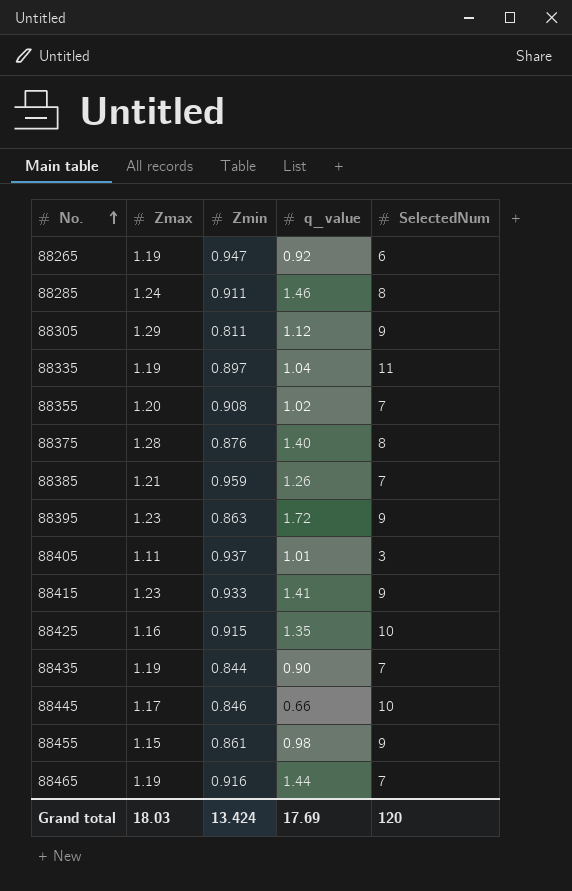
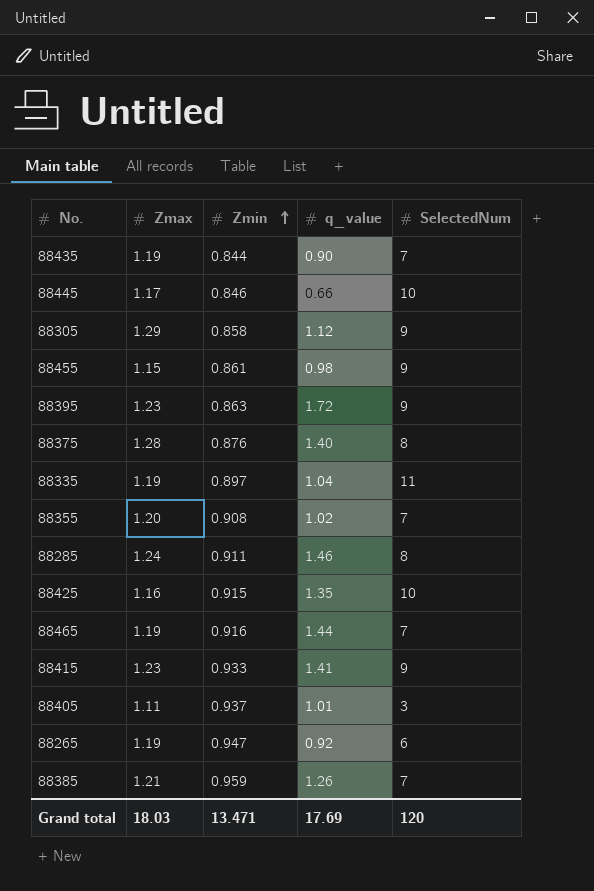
row order: No. ascending -> Zmin ascending
88305 | Zmin: 0.811 -> 0.858
Grand total | Zmin: 13.424 -> 13.471

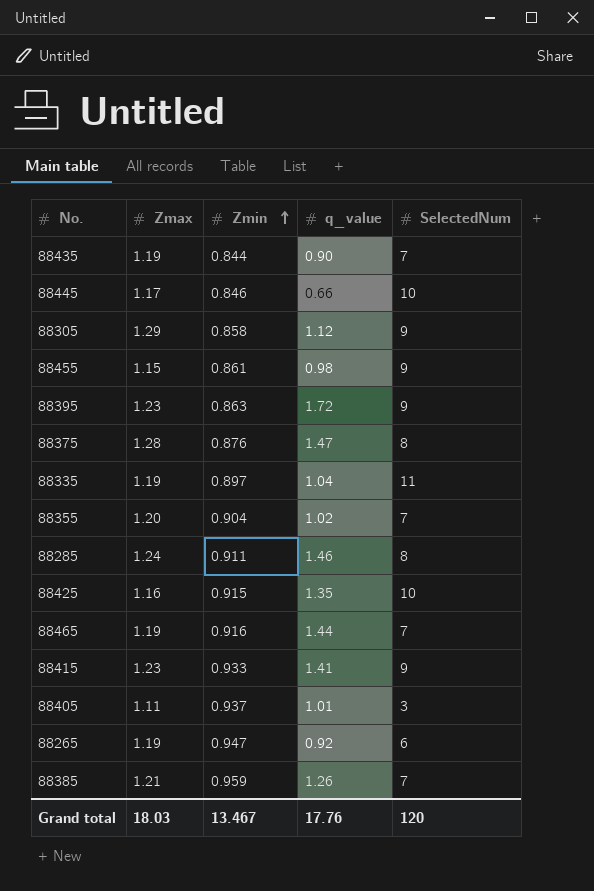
88375 | q_value: 1.40 -> 1.47
88355 | Zmin: 0.908 -> 0.904
Grand total | Zmin: 13.471 -> 13.467
Grand total | q_value: 17.69 -> 17.76

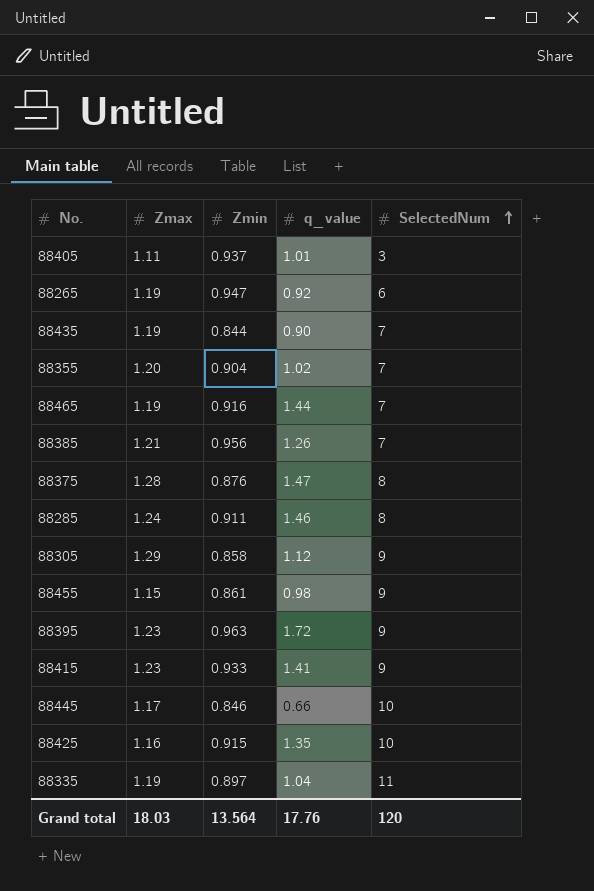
row order: Zmin ascending -> SelectedNum ascending
88385 | Zmin: 0.959 -> 0.956
88395 | Zmin: 0.863 -> 0.963
Grand total | Zmin: 13.467 -> 13.564

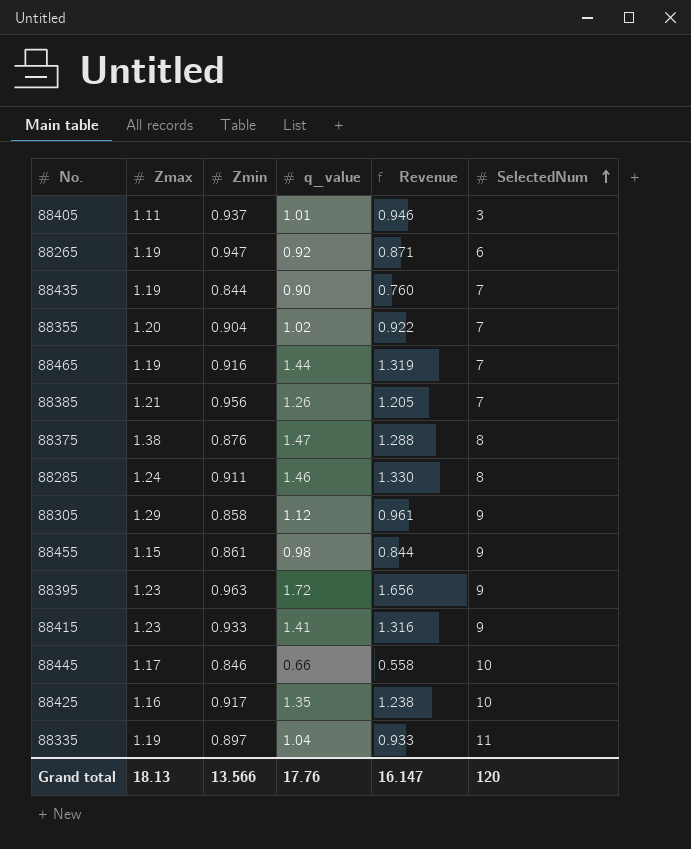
column Revenue | formula: none -> [Zmin] * [q_value]
88375 | Zmax: 1.28 -> 1.38
88425 | Zmin: 0.915 -> 0.917
Grand total | Zmax: 18.03 -> 18.13
Grand total | Zmin: 13.564 -> 13.566

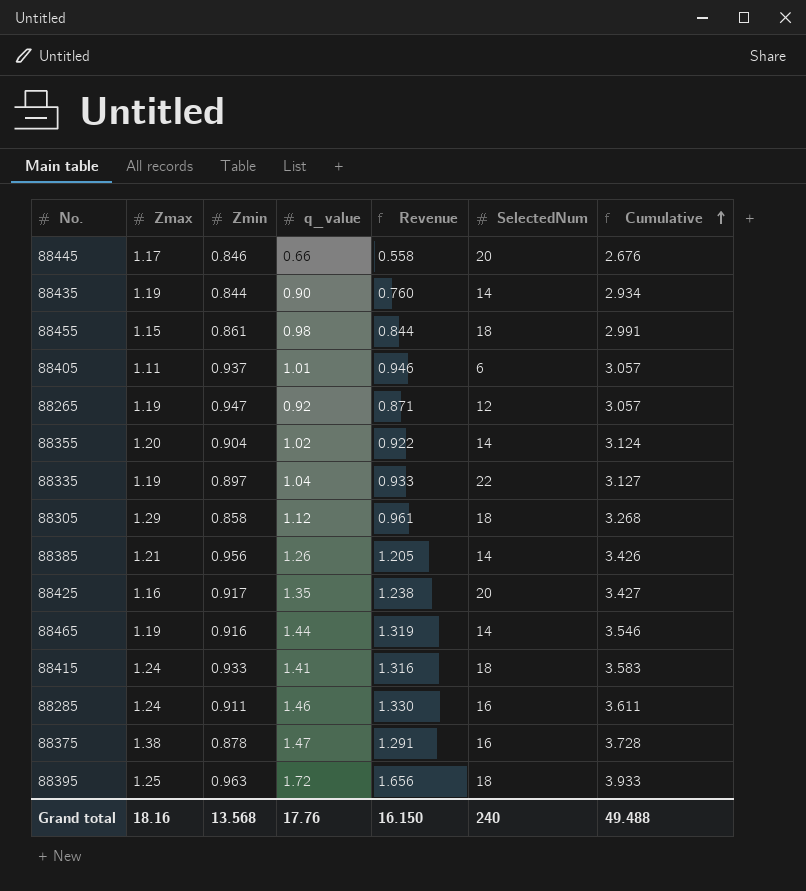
row order: SelectedNum ascending -> Cumulative ascending
column Cumulative | formula: none -> [Zmax] + [Zmin] + [q_value]
88445 | SelectedNum: 10 -> 20
88435 | SelectedNum: 7 -> 14
88455 | SelectedNum: 9 -> 18
88405 | SelectedNum: 3 -> 6
88265 | SelectedNum: 6 -> 12
88355 | SelectedNum: 7 -> 14
88335 | SelectedNum: 11 -> 22
88305 | SelectedNum: 9 -> 18
88385 | SelectedNum: 7 -> 14
88425 | SelectedNum: 10 -> 20
88465 | SelectedNum: 7 -> 14
88415 | Zmax: 1.23 -> 1.24
88415 | SelectedNum: 9 -> 18
88285 | SelectedNum: 8 -> 16
88375 | Zmin: 0.876 -> 0.878
88375 | Revenue: 1.288 -> 1.291
88375 | SelectedNum: 8 -> 16
88395 | Zmax: 1.23 -> 1.25
88395 | SelectedNum: 9 -> 18
Grand total | Zmax: 18.13 -> 18.16
Grand total | Zmin: 13.566 -> 13.568
Grand total | Revenue: 16.147 -> 16.150
Grand total | SelectedNum: 120 -> 240

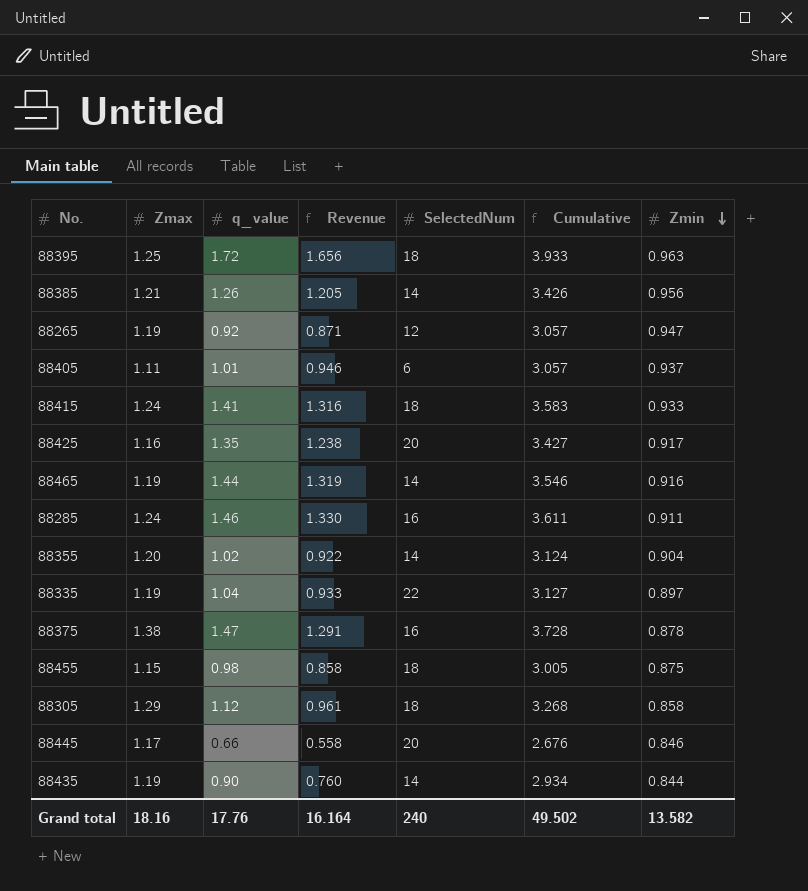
row order: Cumulative ascending -> Zmin descending
column Zmin | position: 3 -> 7
88455 | Revenue: 0.844 -> 0.858
88455 | Cumulative: 2.991 -> 3.005
88455 | Zmin: 0.861 -> 0.875
Grand total | Revenue: 16.150 -> 16.164
Grand total | Cumulative: 49.488 -> 49.502
Grand total | Zmin: 13.568 -> 13.582

